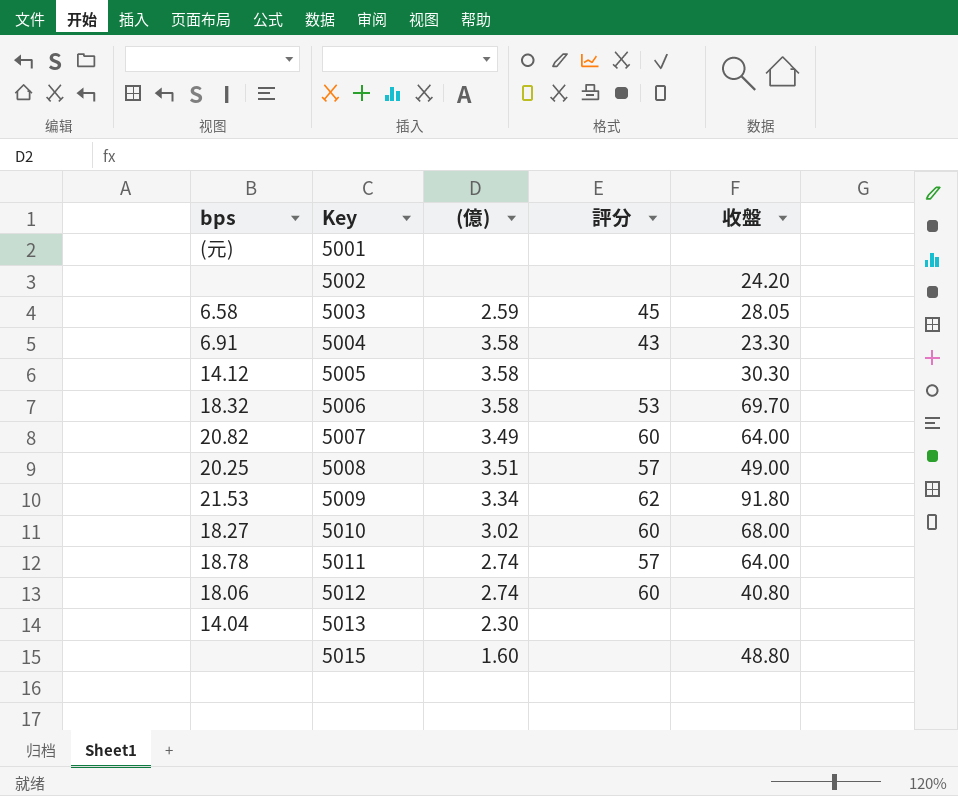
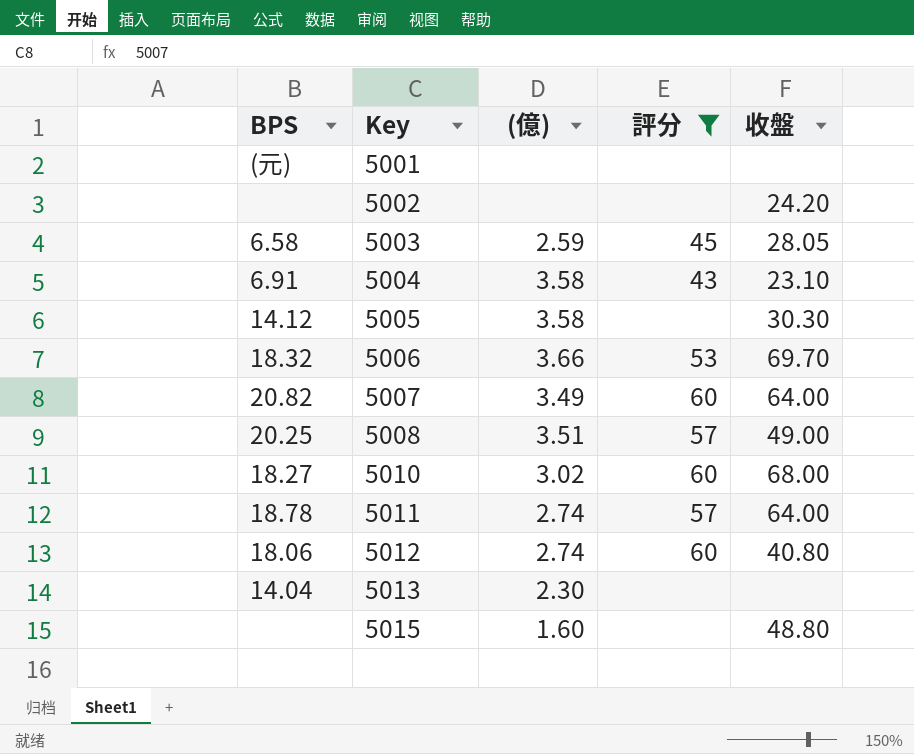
filter: none -> 評分 != 62
column name: bps -> BPS
5004 | 收盤: 23.30 -> 23.10
5006 | (億): 3.58 -> 3.66

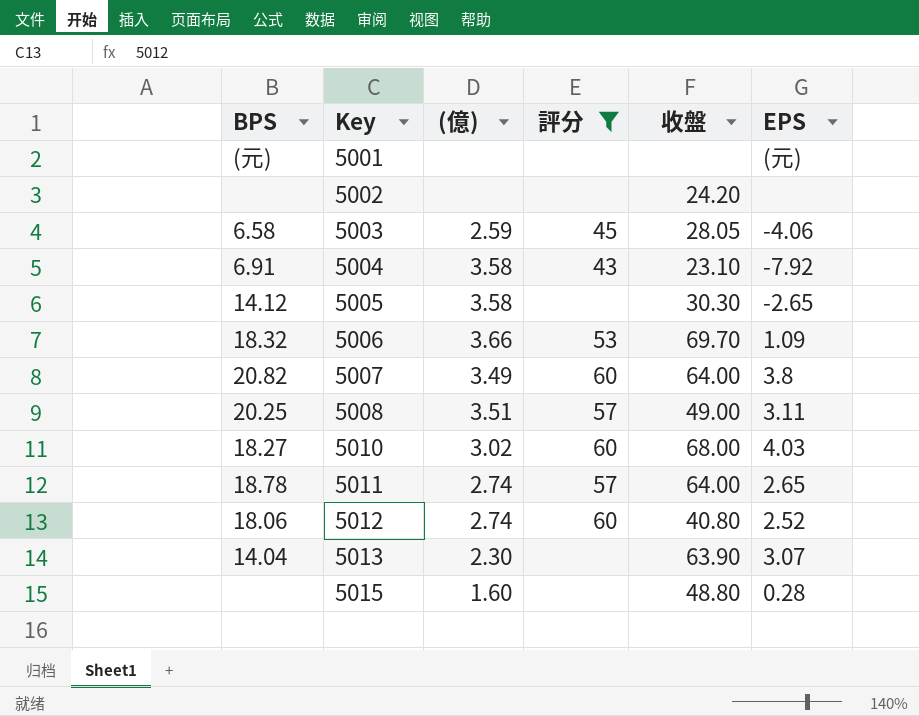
column EPS | position: none -> 6
5013 | 收盤: none -> 63.90

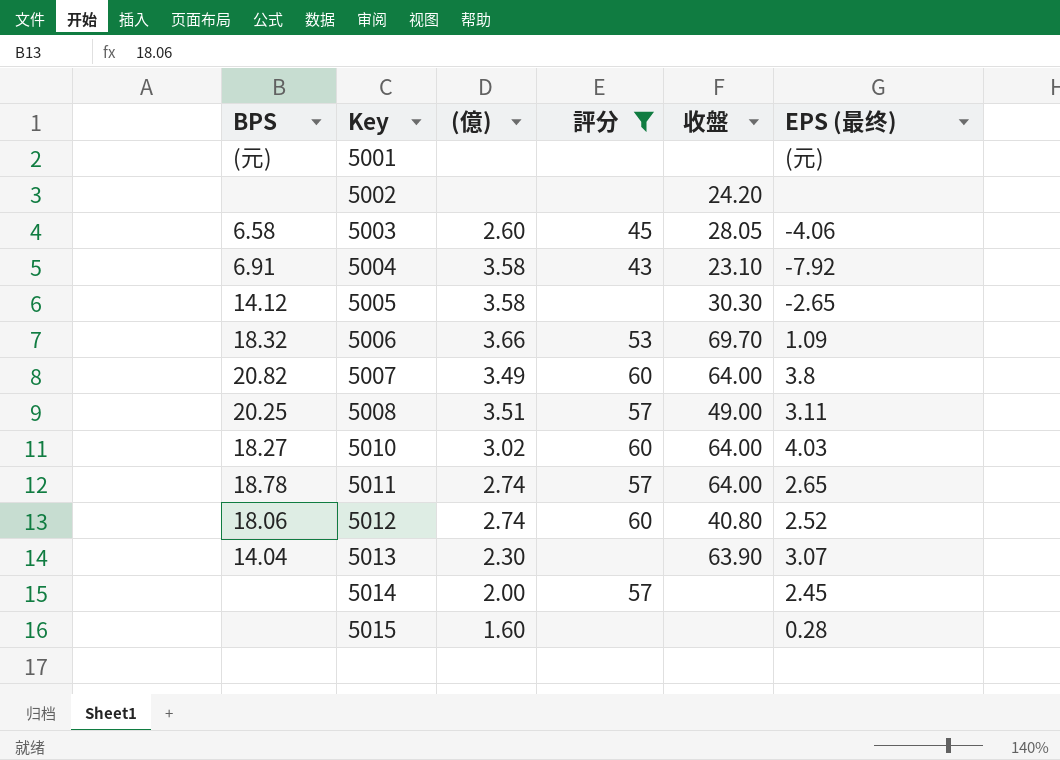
column name: EPS -> EPS (最终)
5003 | (億): 2.59 -> 2.60
5010 | 收盤: 68.00 -> 64.00
row 5014: none -> none | 2.00 | 57 | none | 2.45
5015 | 收盤: 48.80 -> none

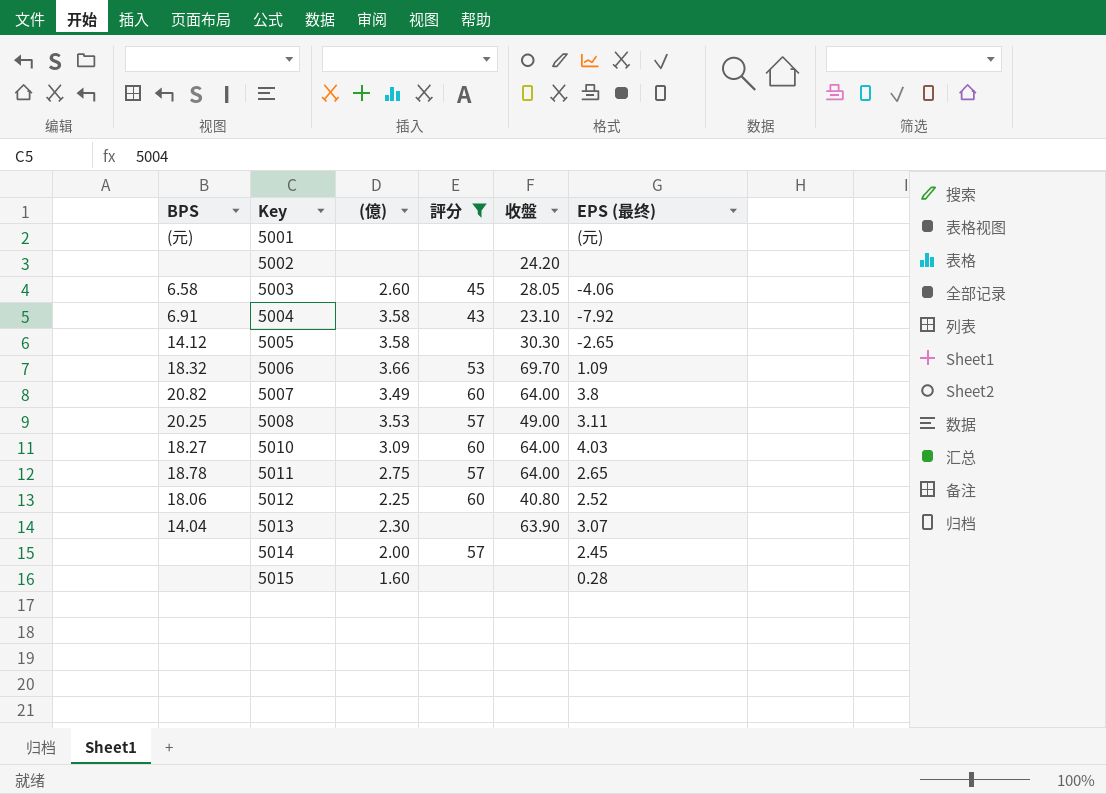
5008 | (億): 3.51 -> 3.53
5010 | (億): 3.02 -> 3.09
5011 | (億): 2.74 -> 2.75
5012 | (億): 2.74 -> 2.25

